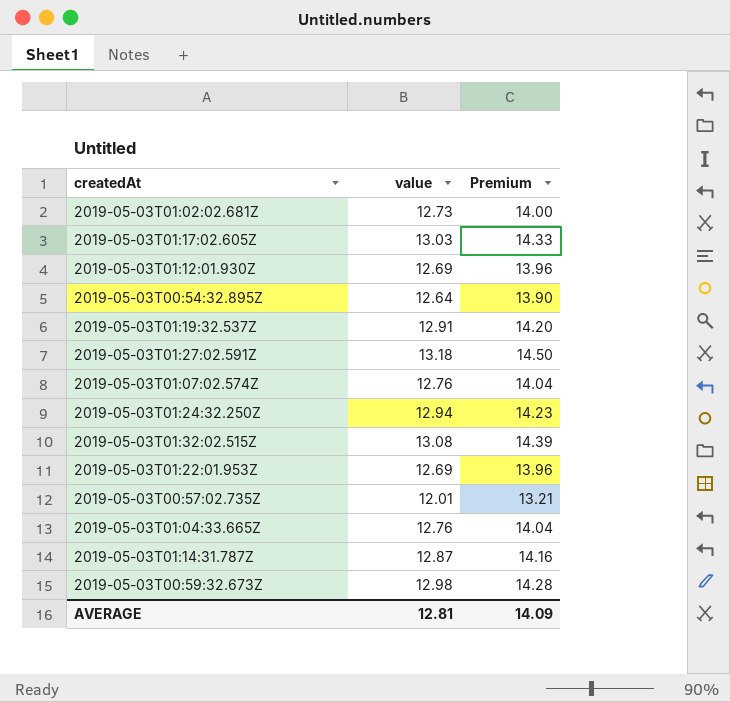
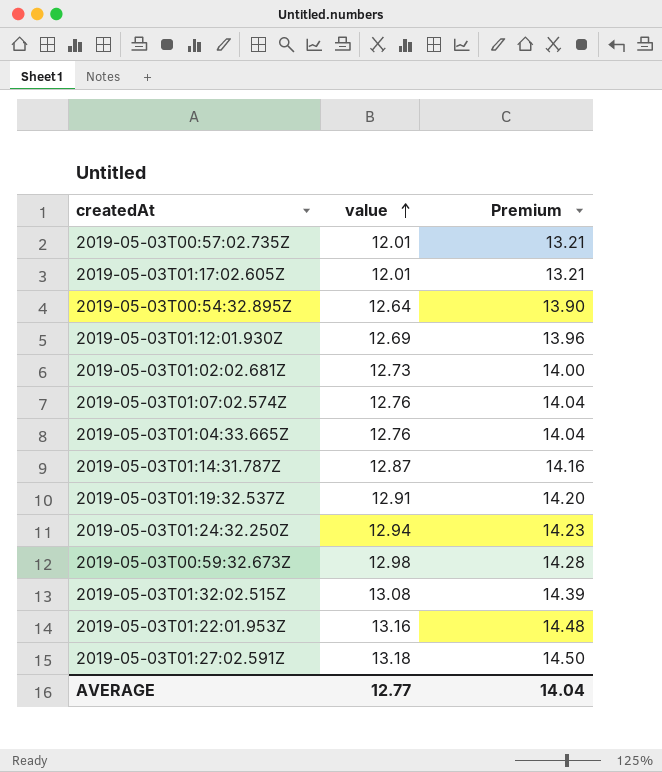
row order: none -> value ascending
2019-05-03T01:17:02.605Z | value: 13.03 -> 12.01
2019-05-03T01:17:02.605Z | Premium: 14.33 -> 13.21
2019-05-03T01:22:01.953Z | value: 12.69 -> 13.16
2019-05-03T01:22:01.953Z | Premium: 13.96 -> 14.48
AVERAGE | value: 12.81 -> 12.77
AVERAGE | Premium: 14.09 -> 14.04

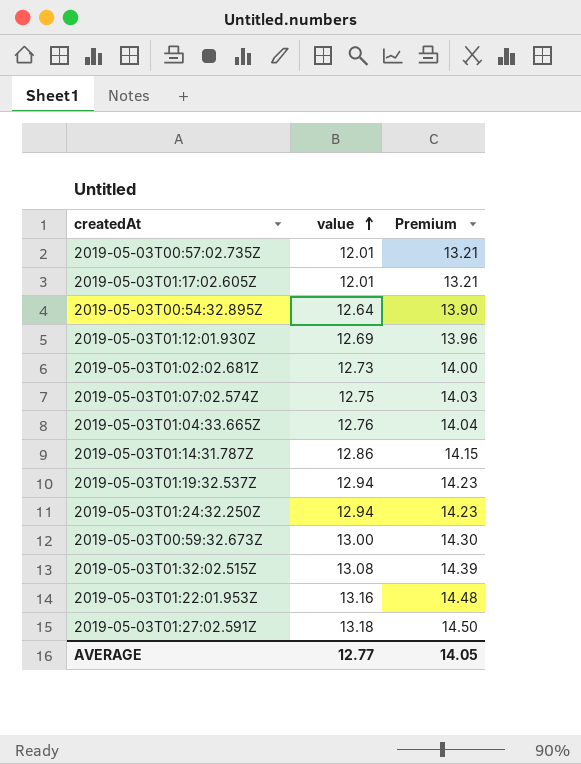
2019-05-03T01:07:02.574Z | value: 12.76 -> 12.75
2019-05-03T01:07:02.574Z | Premium: 14.04 -> 14.03
2019-05-03T01:14:31.787Z | value: 12.87 -> 12.86
2019-05-03T01:14:31.787Z | Premium: 14.16 -> 14.15
2019-05-03T01:19:32.537Z | value: 12.91 -> 12.94
2019-05-03T01:19:32.537Z | Premium: 14.20 -> 14.23
2019-05-03T00:59:32.673Z | value: 12.98 -> 13.00
2019-05-03T00:59:32.673Z | Premium: 14.28 -> 14.30
AVERAGE | Premium: 14.04 -> 14.05

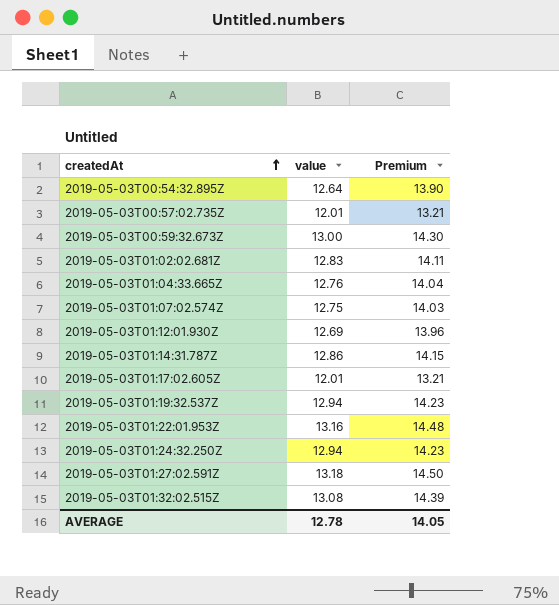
row order: value ascending -> createdAt ascending
2019-05-03T01:02:02.681Z | value: 12.73 -> 12.83
2019-05-03T01:02:02.681Z | Premium: 14.00 -> 14.11
AVERAGE | value: 12.77 -> 12.78

